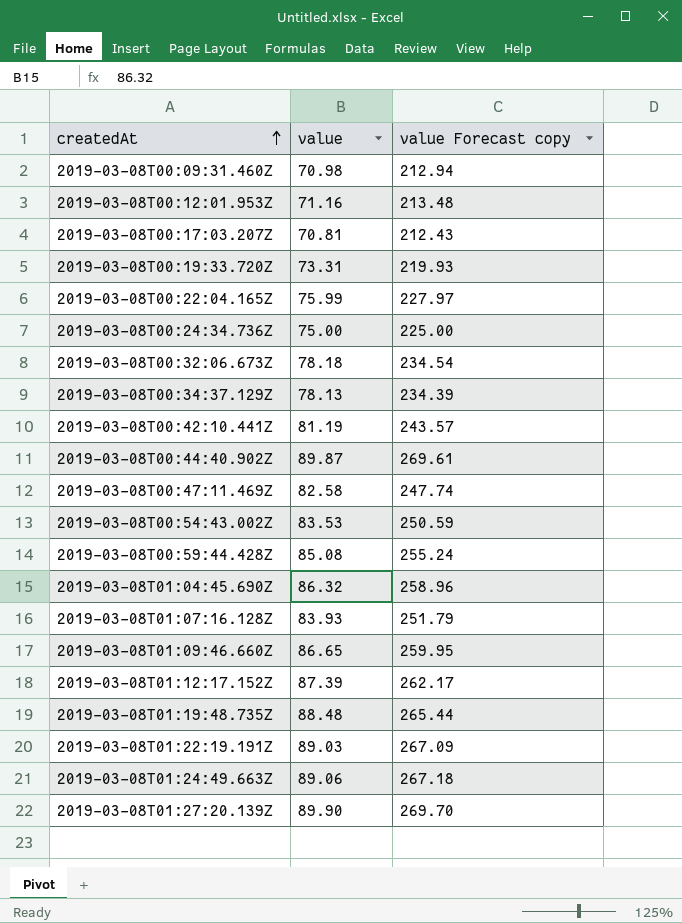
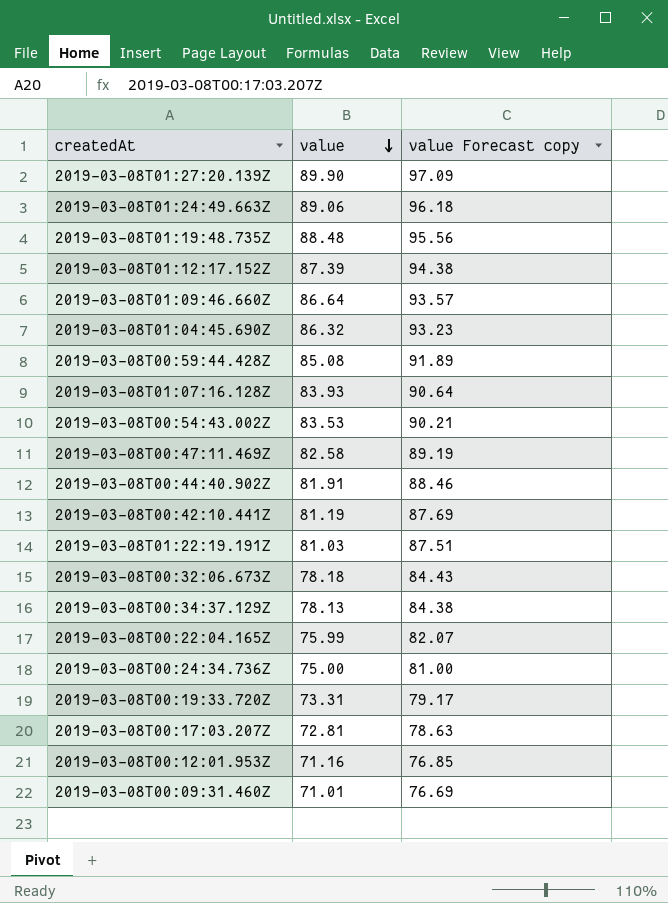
row order: createdAt ascending -> value descending
column value Forecast copy | formula: [value] * 3 -> [value] * 1.08
2019-03-08T01:09:46.660Z | value: 86.65 -> 86.64
2019-03-08T00:44:40.902Z | value: 89.87 -> 81.91
2019-03-08T01:22:19.191Z | value: 89.03 -> 81.03
2019-03-08T00:17:03.207Z | value: 70.81 -> 72.81
2019-03-08T00:09:31.460Z | value: 70.98 -> 71.01

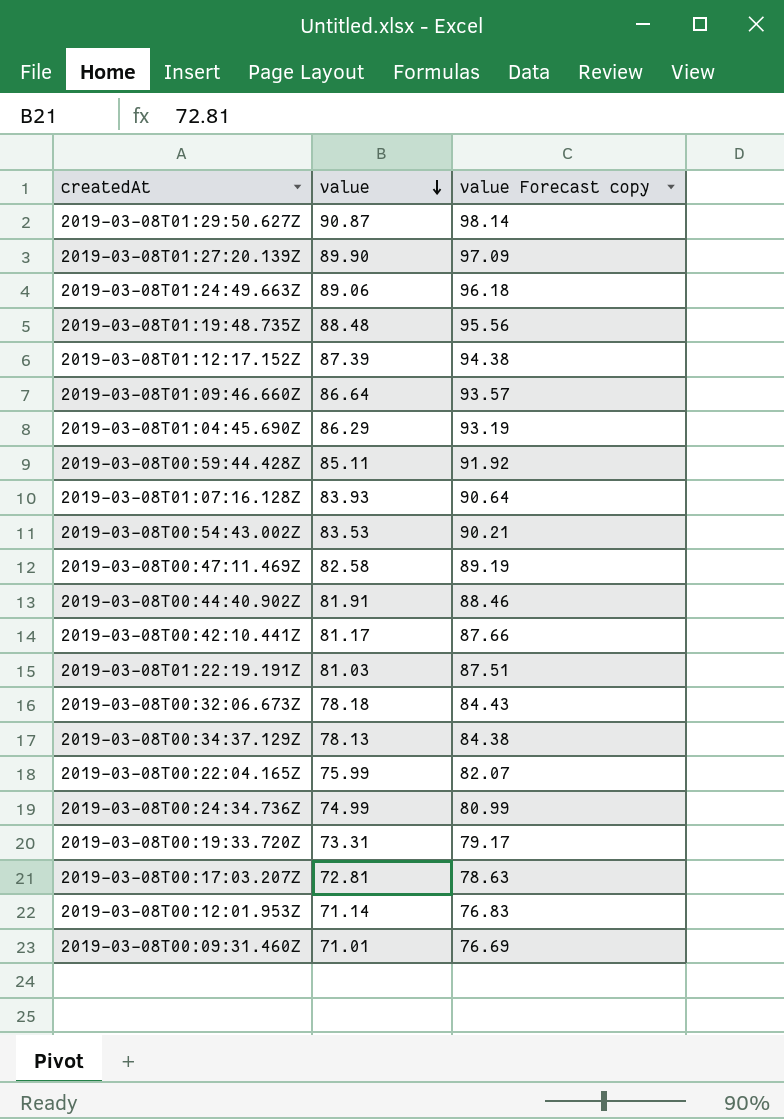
row 2019-03-08T01:29:50.627Z: none -> 90.87 | 98.14
2019-03-08T01:04:45.690Z | value: 86.32 -> 86.29
2019-03-08T01:04:45.690Z | value Forecast copy: 93.23 -> 93.19
2019-03-08T00:59:44.428Z | value: 85.08 -> 85.11
2019-03-08T00:59:44.428Z | value Forecast copy: 91.89 -> 91.92
2019-03-08T00:42:10.441Z | value: 81.19 -> 81.17
2019-03-08T00:42:10.441Z | value Forecast copy: 87.69 -> 87.66
2019-03-08T00:24:34.736Z | value: 75.00 -> 74.99
2019-03-08T00:24:34.736Z | value Forecast copy: 81.00 -> 80.99
2019-03-08T00:12:01.953Z | value: 71.16 -> 71.14
2019-03-08T00:12:01.953Z | value Forecast copy: 76.85 -> 76.83

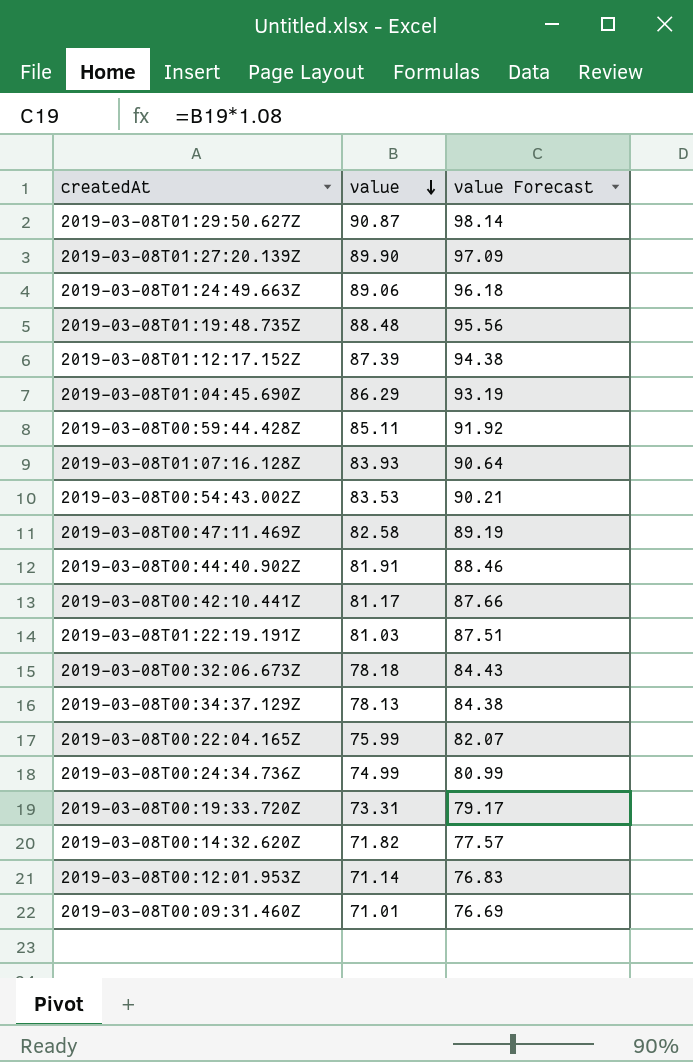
column name: value Forecast copy -> value Forecast
row 2019-03-08T01:09:46.660Z: 86.64 | 93.57 -> none
row 2019-03-08T00:17:03.207Z: 72.81 | 78.63 -> none
row 2019-03-08T00:14:32.620Z: none -> 71.82 | 77.57

